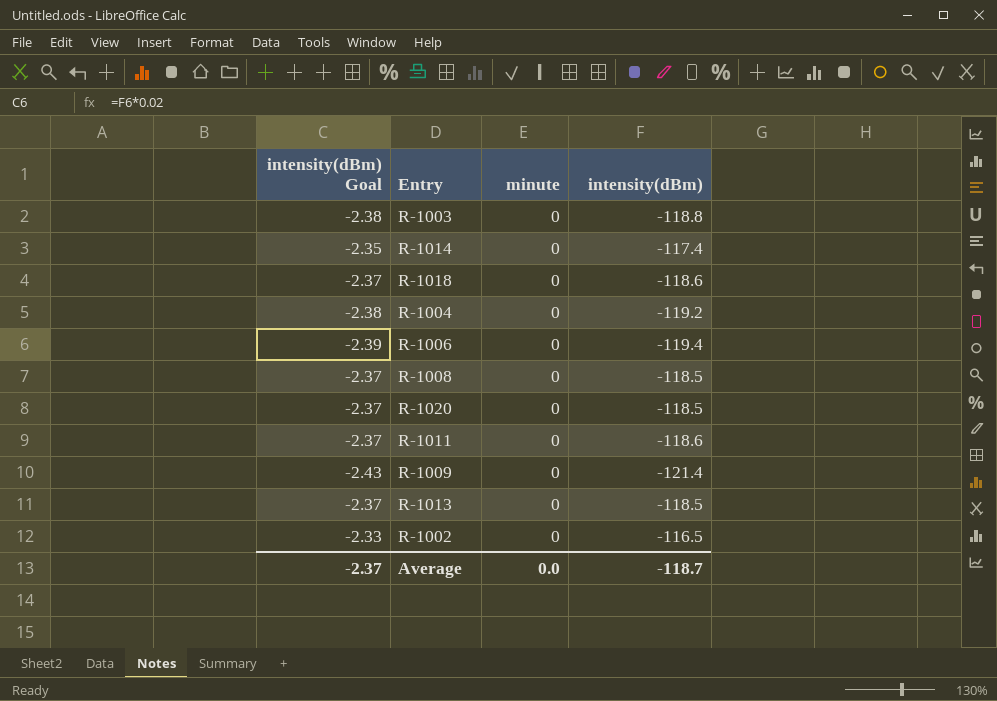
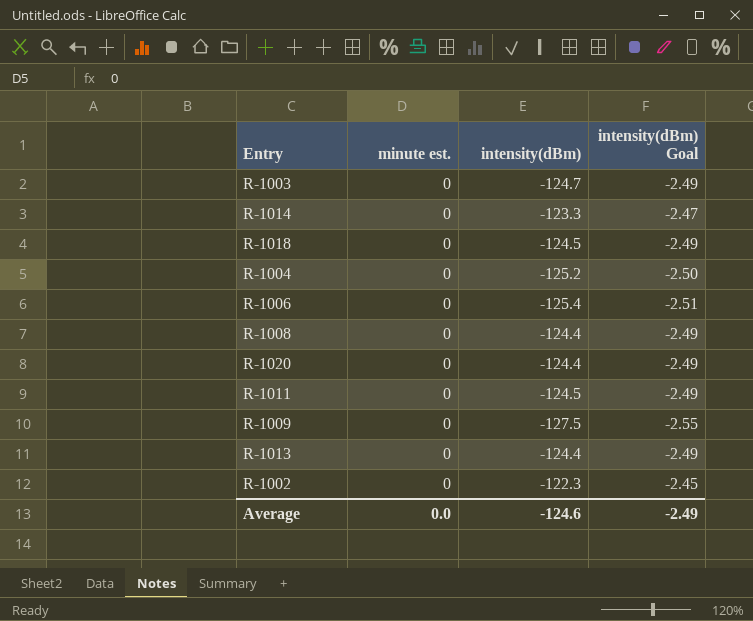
column name: minute -> minute est.
column intensity(dBm) Goal | position: 1 -> 4
R-1003 | intensity(dBm): -118.8 -> -124.7
R-1003 | intensity(dBm) Goal: -2.38 -> -2.49
R-1014 | intensity(dBm): -117.4 -> -123.3
R-1014 | intensity(dBm) Goal: -2.35 -> -2.47
R-1018 | intensity(dBm): -118.6 -> -124.5
R-1018 | intensity(dBm) Goal: -2.37 -> -2.49
R-1004 | intensity(dBm): -119.2 -> -125.2
R-1004 | intensity(dBm) Goal: -2.38 -> -2.50
R-1006 | intensity(dBm): -119.4 -> -125.4
R-1006 | intensity(dBm) Goal: -2.39 -> -2.51
R-1008 | intensity(dBm): -118.5 -> -124.4
R-1008 | intensity(dBm) Goal: -2.37 -> -2.49
R-1020 | intensity(dBm): -118.5 -> -124.4
R-1020 | intensity(dBm) Goal: -2.37 -> -2.49
R-1011 | intensity(dBm): -118.6 -> -124.5
R-1011 | intensity(dBm) Goal: -2.37 -> -2.49
R-1009 | intensity(dBm): -121.4 -> -127.5
R-1009 | intensity(dBm) Goal: -2.43 -> -2.55
R-1013 | intensity(dBm): -118.5 -> -124.4
R-1013 | intensity(dBm) Goal: -2.37 -> -2.49
R-1002 | intensity(dBm): -116.5 -> -122.3
R-1002 | intensity(dBm) Goal: -2.33 -> -2.45
Average | intensity(dBm): -118.7 -> -124.6
Average | intensity(dBm) Goal: -2.37 -> -2.49

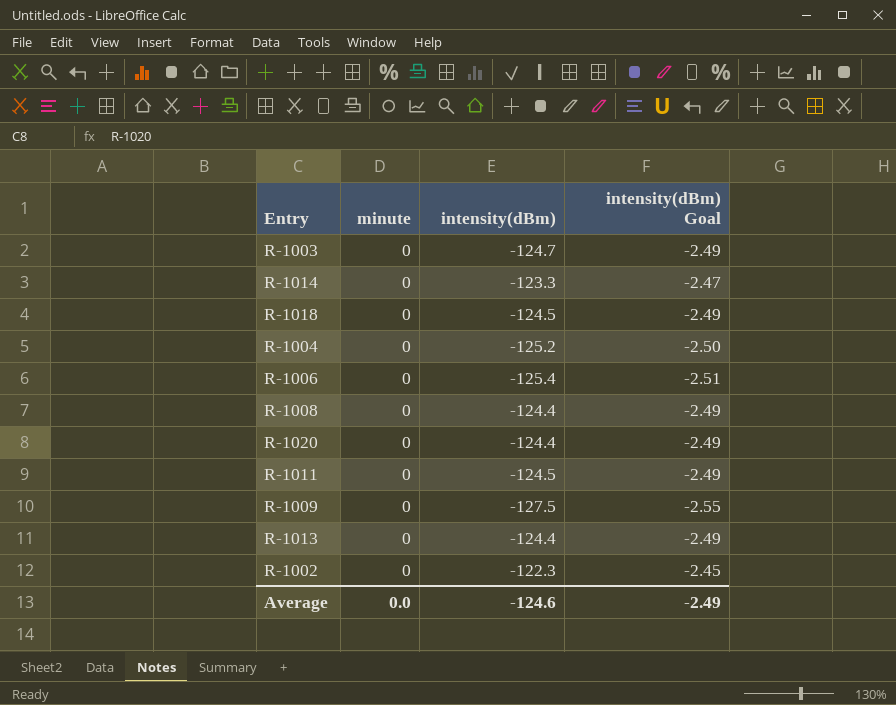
column name: minute est. -> minute

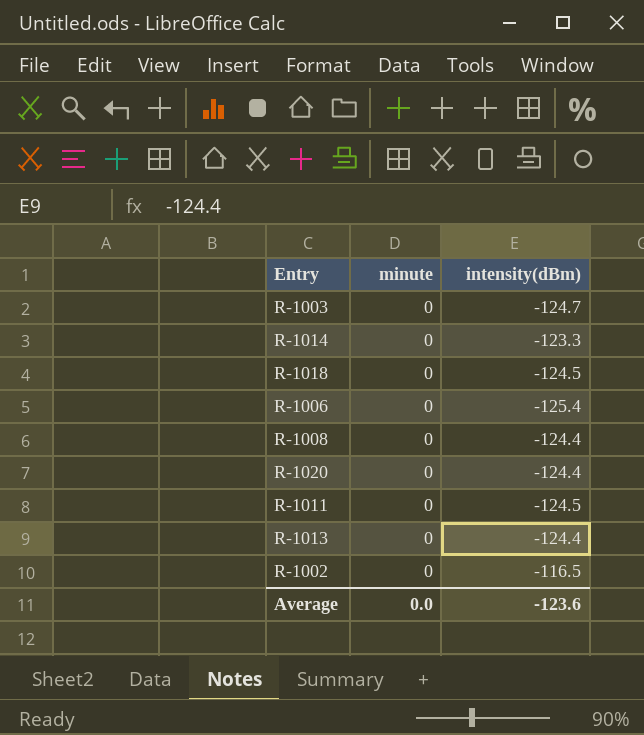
column intensity(dBm) Goal | formula: [intensity(dBm)] * 0.02 -> none
row R-1004: 0 | -125.2 | -2.50 -> none
row R-1009: 0 | -127.5 | -2.55 -> none
R-1002 | intensity(dBm): -122.3 -> -116.5
Average | intensity(dBm): -124.6 -> -123.6

